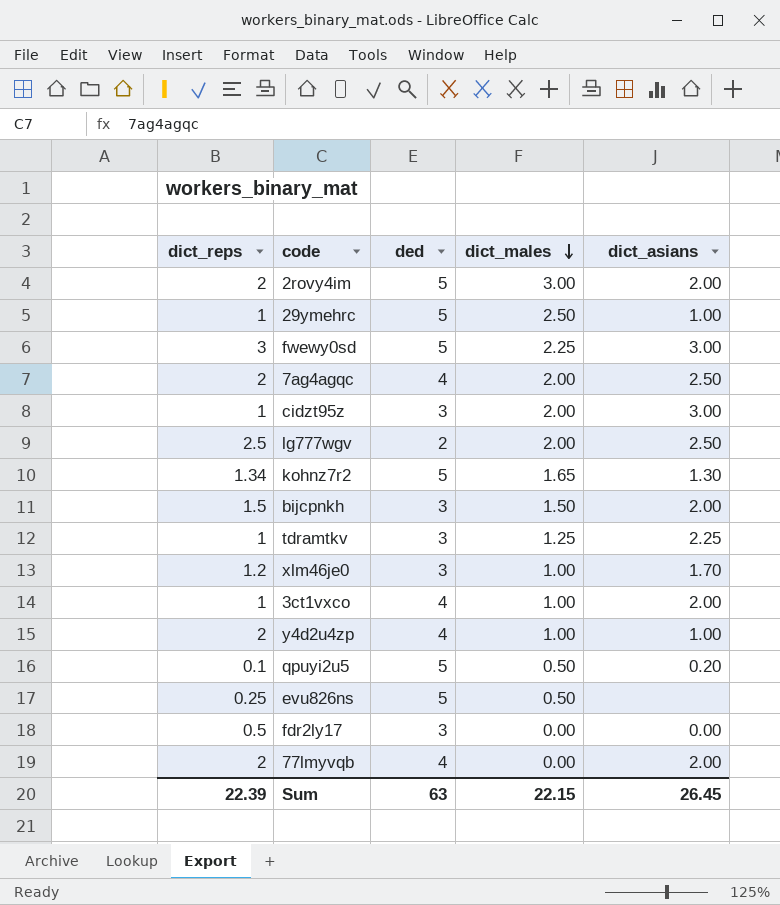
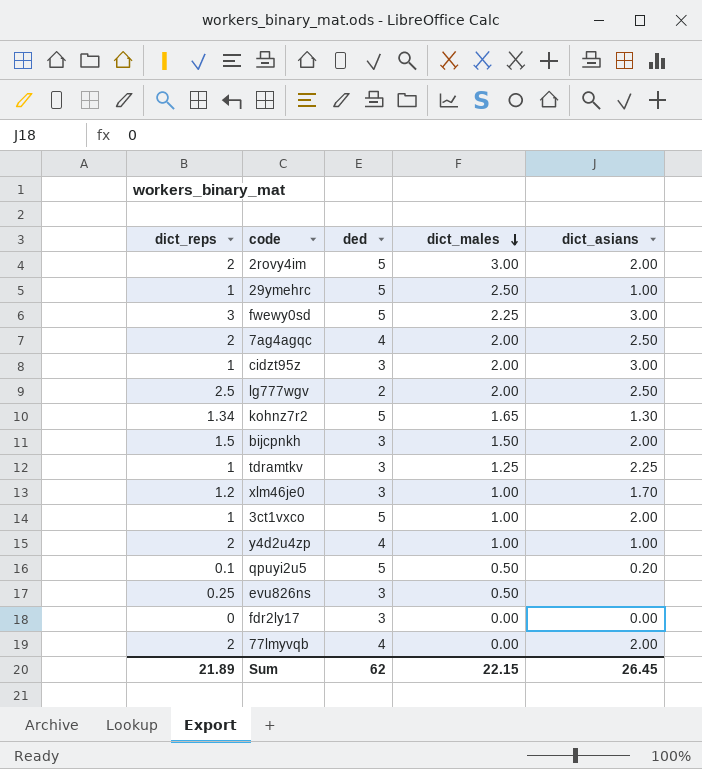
3ct1vxco | ded: 4 -> 5
evu826ns | ded: 5 -> 3
fdr2ly17 | dict_reps: 0.5 -> 0
Sum | dict_reps: 22.39 -> 21.89
Sum | ded: 63 -> 62

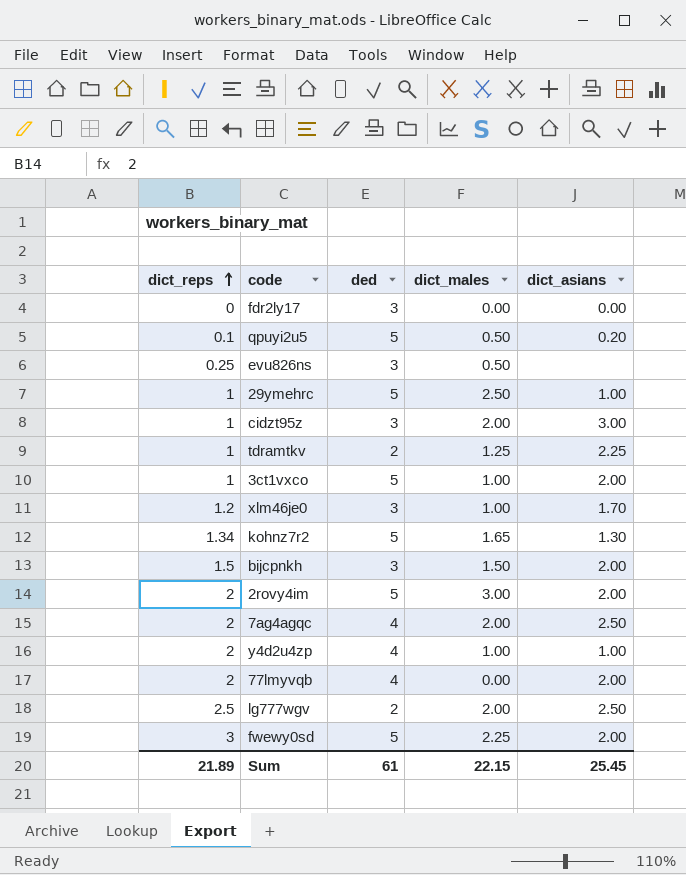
row order: dict_males descending -> dict_reps ascending
tdramtkv | ded: 3 -> 2
fwewy0sd | dict_asians: 3.00 -> 2.00
Sum | ded: 62 -> 61
Sum | dict_asians: 26.45 -> 25.45

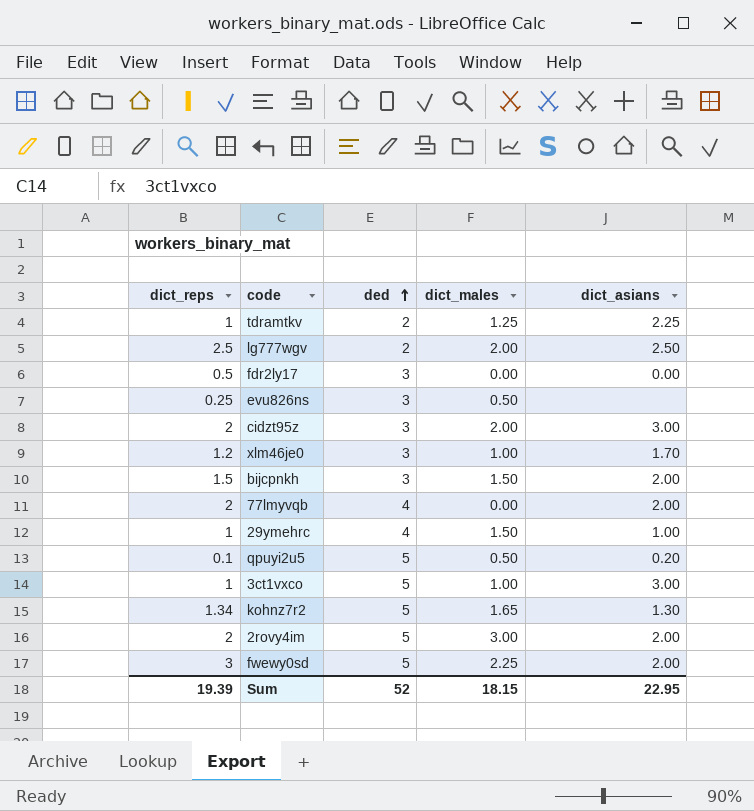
row order: dict_reps ascending -> ded ascending
row 7ag4agqc: 2 | 4 | 2.00 | 2.50 -> none
row y4d2u4zp: 2 | 4 | 1.00 | 1.00 -> none
fdr2ly17 | dict_reps: 0 -> 0.5
cidzt95z | dict_reps: 1 -> 2
29ymehrc | ded: 5 -> 4
29ymehrc | dict_males: 2.50 -> 1.50
3ct1vxco | dict_asians: 2.00 -> 3.00
Sum | dict_reps: 21.89 -> 19.39
Sum | ded: 61 -> 52
Sum | dict_males: 22.15 -> 18.15
Sum | dict_asians: 25.45 -> 22.95

